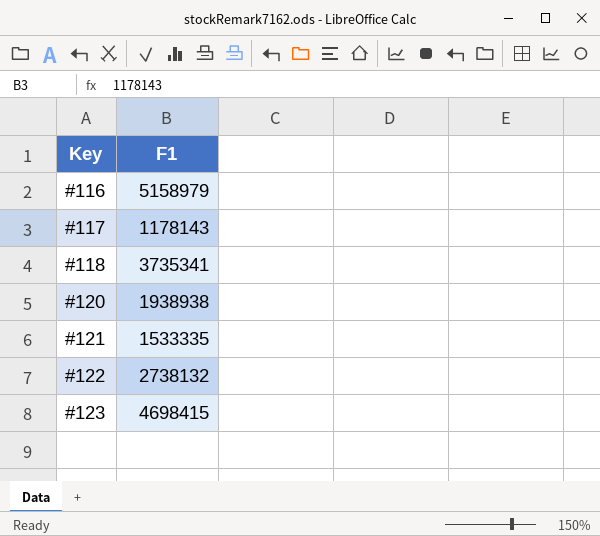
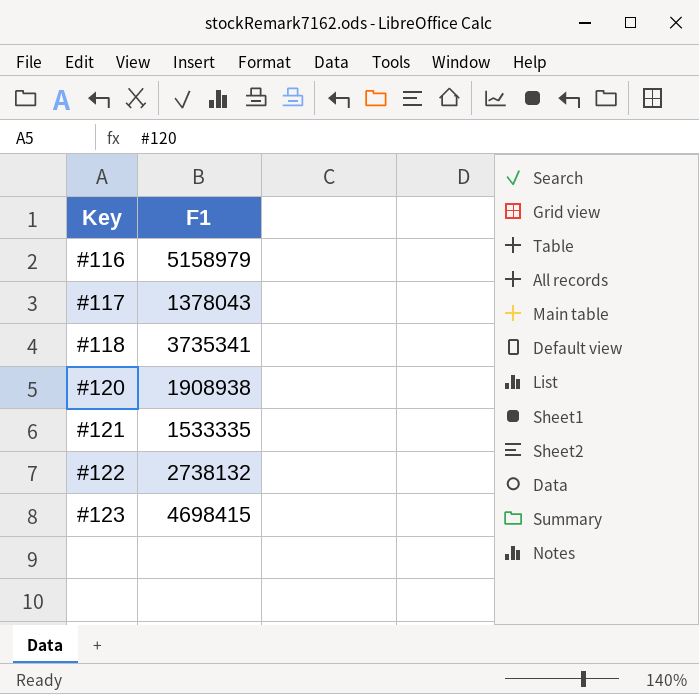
#117 | F1: 1178143 -> 1378043
#120 | F1: 1938938 -> 1908938

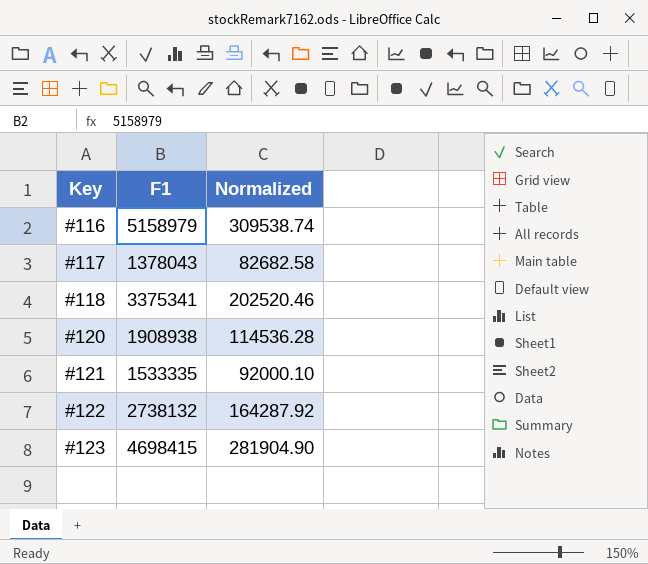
column Normalized | formula: none -> [F1] * 0.06
#118 | F1: 3735341 -> 3375341

